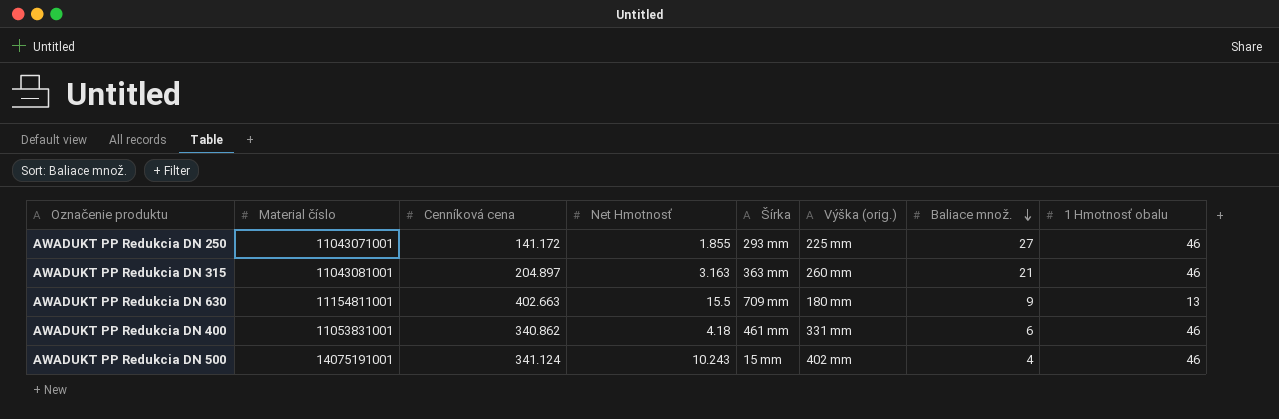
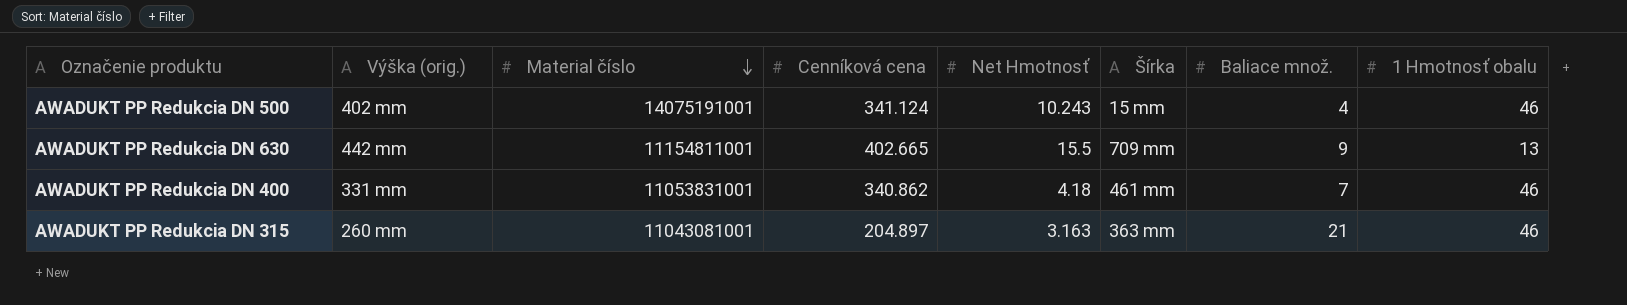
row order: Baliace množ. descending -> Material číslo descending
column Výška (orig.) | position: 6 -> 2
row AWADUKT PP Redukcia DN 250: 11043071001 | 141.172 | 1.855 | 293 mm | 225 mm | 27 | 46 -> none
AWADUKT PP Redukcia DN 630 | Výška (orig.): 180 mm -> 442 mm
AWADUKT PP Redukcia DN 630 | Cenníková cena: 402.663 -> 402.665
AWADUKT PP Redukcia DN 400 | Baliace množ.: 6 -> 7

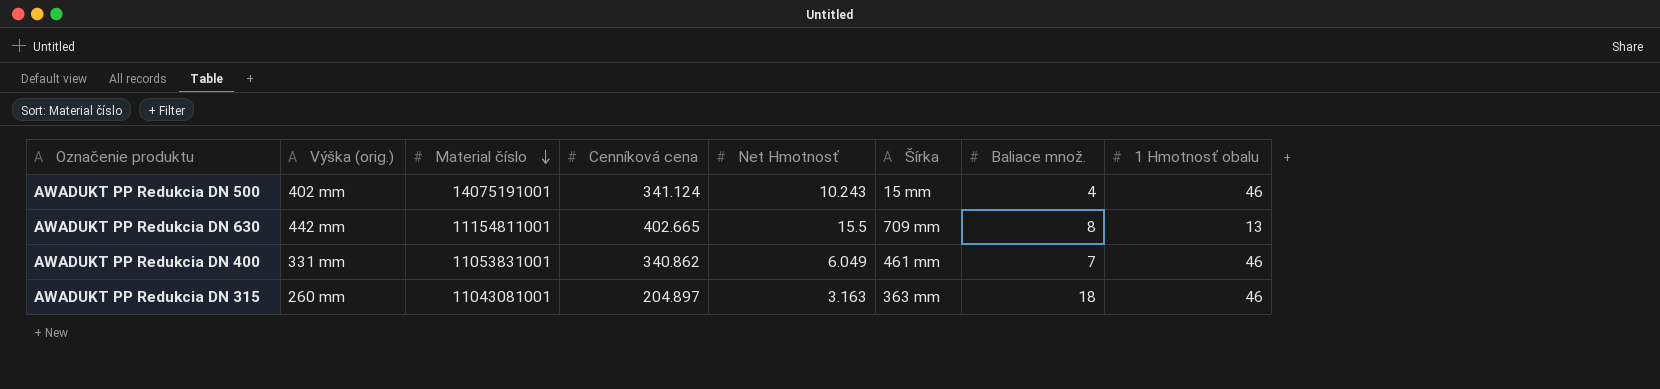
AWADUKT PP Redukcia DN 630 | Baliace množ.: 9 -> 8
AWADUKT PP Redukcia DN 400 | Net Hmotnosť: 4.18 -> 6.049
AWADUKT PP Redukcia DN 315 | Baliace množ.: 21 -> 18

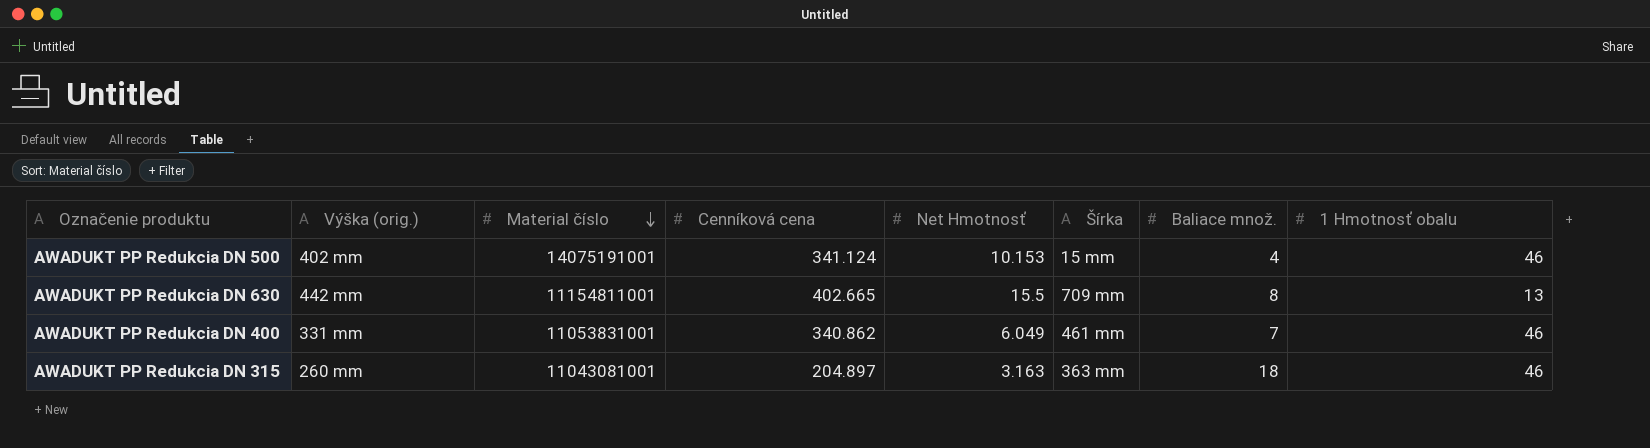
AWADUKT PP Redukcia DN 500 | Net Hmotnosť: 10.243 -> 10.153

